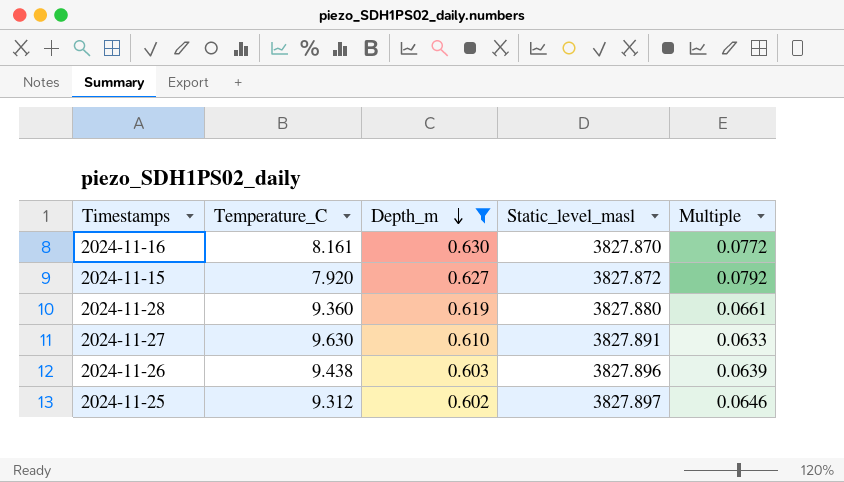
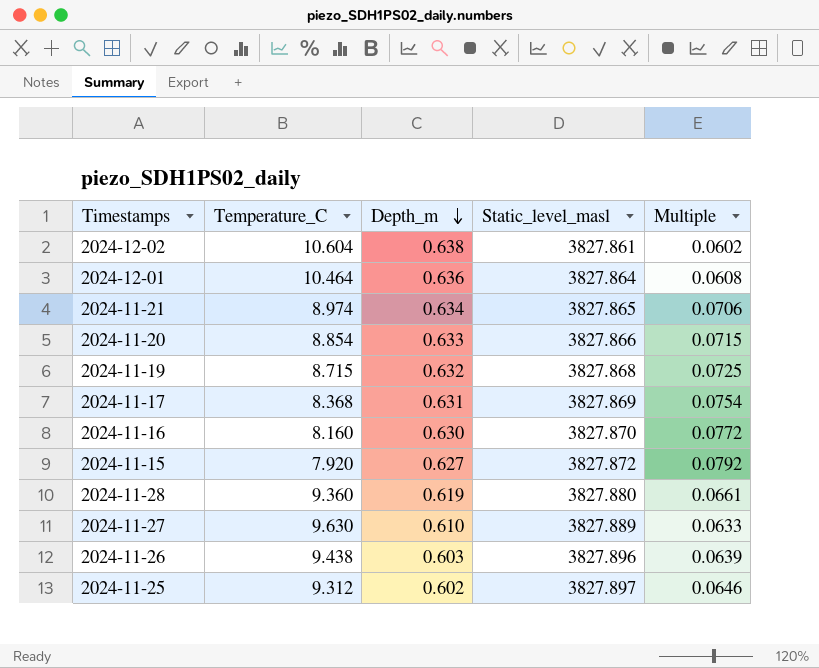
filter: Depth_m <= 0.630 -> none
2024-11-16 | Temperature_C: 8.161 -> 8.160
2024-11-27 | Static_level_masl: 3827.891 -> 3827.889

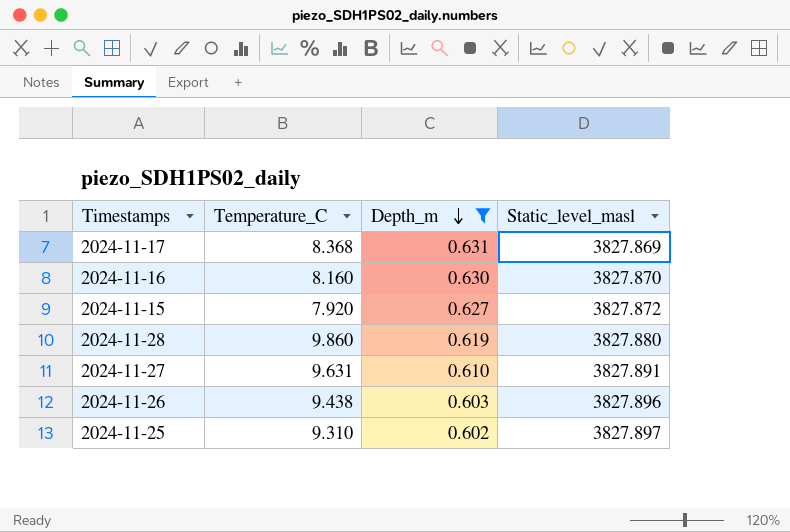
filter: none -> Depth_m <= 0.631
column Multiple | formula: [Depth_m] / [Temperature_C] -> none
2024-11-28 | Temperature_C: 9.360 -> 9.860
2024-11-27 | Temperature_C: 9.630 -> 9.631
2024-11-27 | Static_level_masl: 3827.889 -> 3827.891
2024-11-25 | Temperature_C: 9.312 -> 9.310

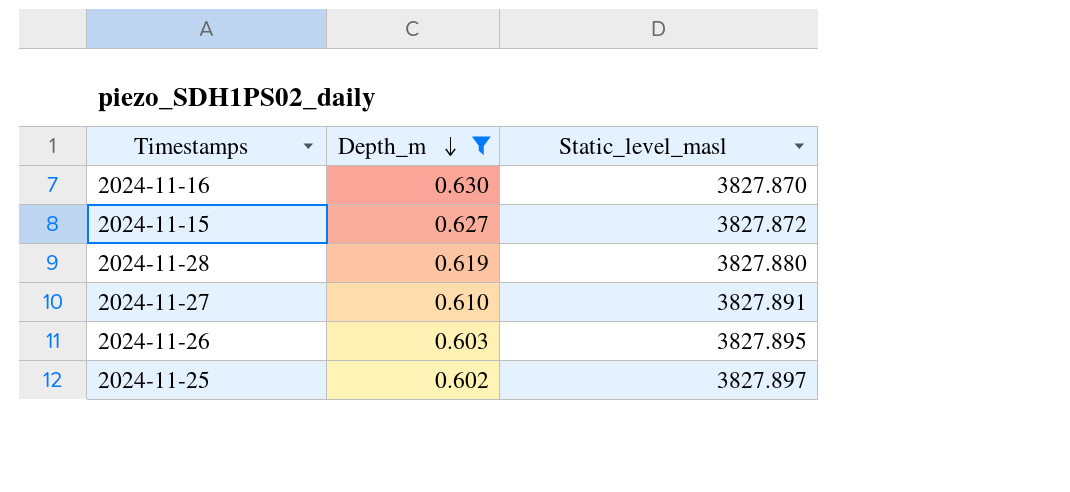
column Temperature_C | position: 2 -> none
row 2024-11-17: 8.368 | 0.631 | 3827.869 -> none
2024-11-26 | Static_level_masl: 3827.896 -> 3827.895

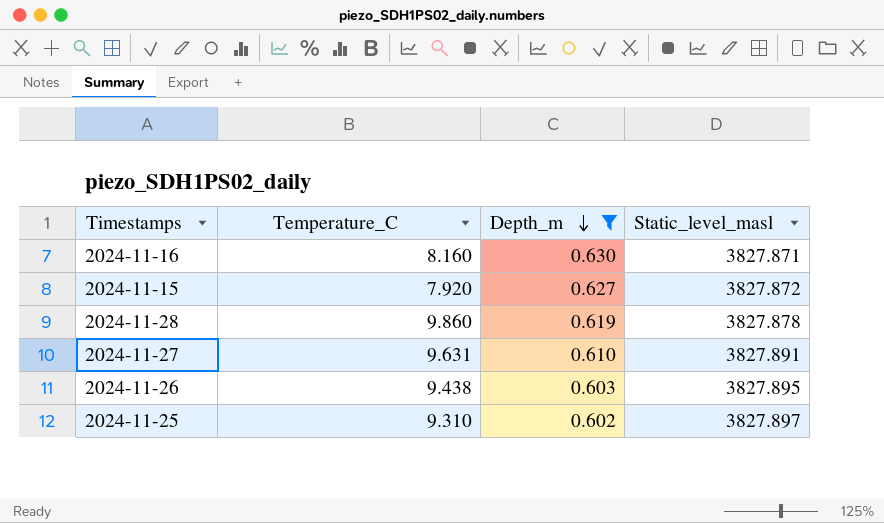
column Temperature_C | position: none -> 2
2024-11-16 | Static_level_masl: 3827.870 -> 3827.871
2024-11-28 | Static_level_masl: 3827.880 -> 3827.878

